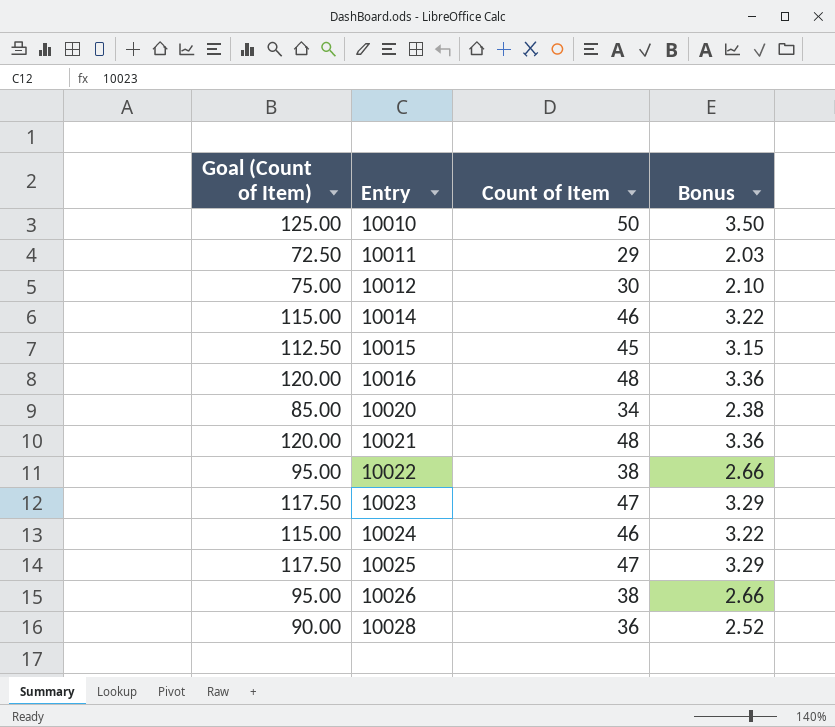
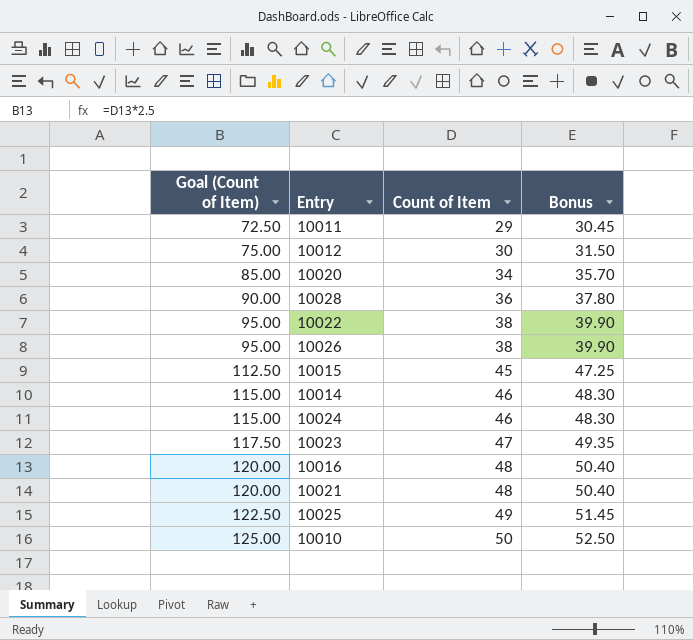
row order: Entry ascending -> Goal (Count of Item) ascending
column Bonus | formula: [Count of Item] * 0.07 -> [Count of Item] * 1.05
10025 | Goal (Count of Item): 117.50 -> 122.50
10025 | Count of Item: 47 -> 49

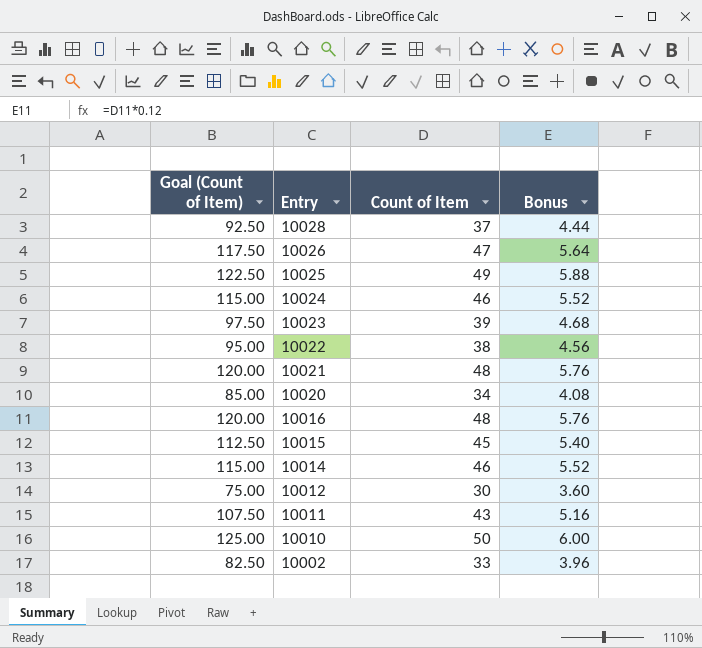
row order: Goal (Count of Item) ascending -> Entry descending
column Bonus | formula: [Count of Item] * 1.05 -> [Count of Item] * 0.12
10028 | Goal (Count of Item): 90.00 -> 92.50
10028 | Count of Item: 36 -> 37
10026 | Goal (Count of Item): 95.00 -> 117.50
10026 | Count of Item: 38 -> 47
10023 | Goal (Count of Item): 117.50 -> 97.50
10023 | Count of Item: 47 -> 39
10011 | Goal (Count of Item): 72.50 -> 107.50
10011 | Count of Item: 29 -> 43
row 10002: none -> 82.50 | 33 | 3.96

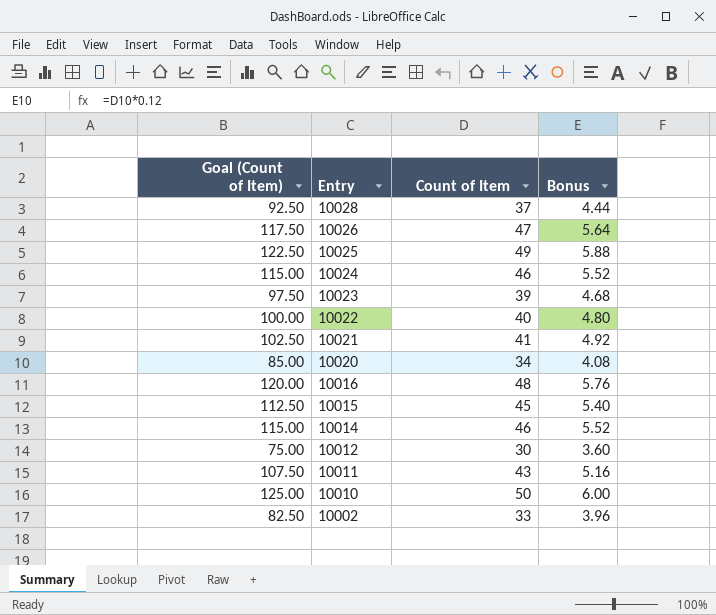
10022 | Goal (Count of Item): 95.00 -> 100.00
10022 | Count of Item: 38 -> 40
10022 | Bonus: 4.56 -> 4.80
10021 | Goal (Count of Item): 120.00 -> 102.50
10021 | Count of Item: 48 -> 41
10021 | Bonus: 5.76 -> 4.92

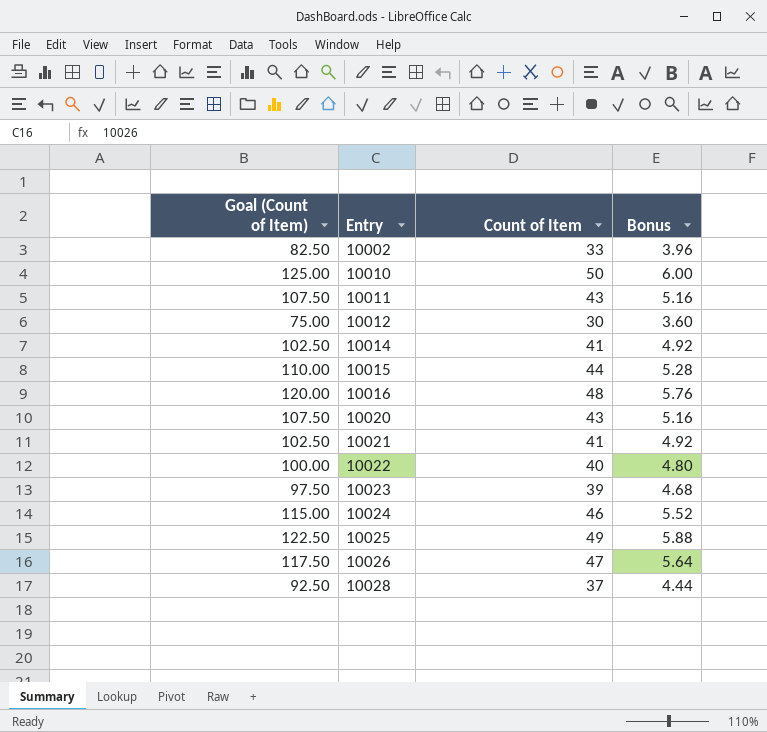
row order: Entry descending -> Entry ascending
10014 | Goal (Count of Item): 115.00 -> 102.50
10014 | Count of Item: 46 -> 41
10014 | Bonus: 5.52 -> 4.92
10015 | Goal (Count of Item): 112.50 -> 110.00
10015 | Count of Item: 45 -> 44
10015 | Bonus: 5.40 -> 5.28
10020 | Goal (Count of Item): 85.00 -> 107.50
10020 | Count of Item: 34 -> 43
10020 | Bonus: 4.08 -> 5.16

